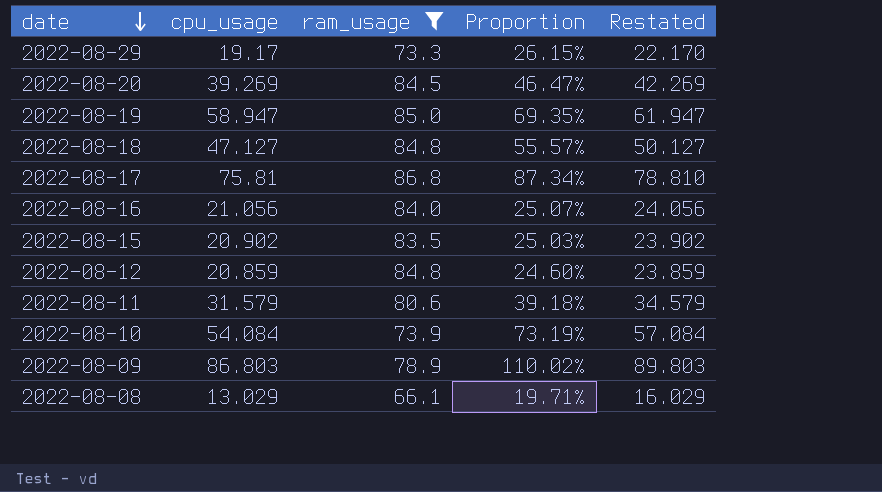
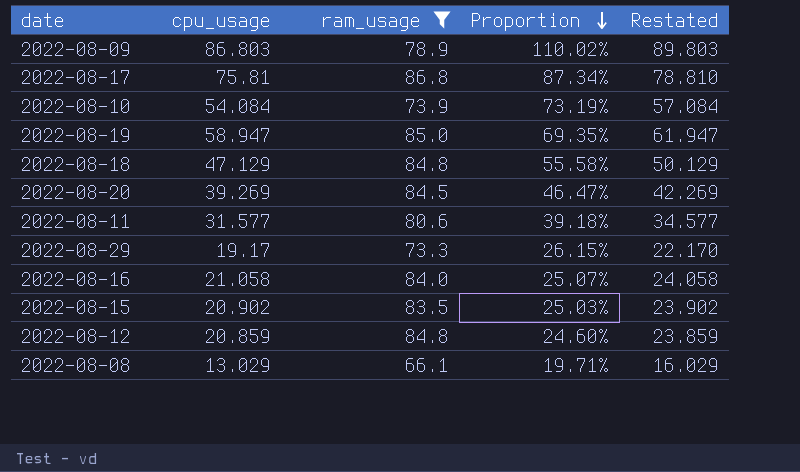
row order: date descending -> Proportion descending
2022-08-18 | cpu_usage: 47.127 -> 47.129
2022-08-18 | Proportion: 55.57% -> 55.58%
2022-08-18 | Restated: 50.127 -> 50.129
2022-08-11 | cpu_usage: 31.579 -> 31.577
2022-08-11 | Restated: 34.579 -> 34.577
2022-08-16 | cpu_usage: 21.056 -> 21.058
2022-08-16 | Restated: 24.056 -> 24.058

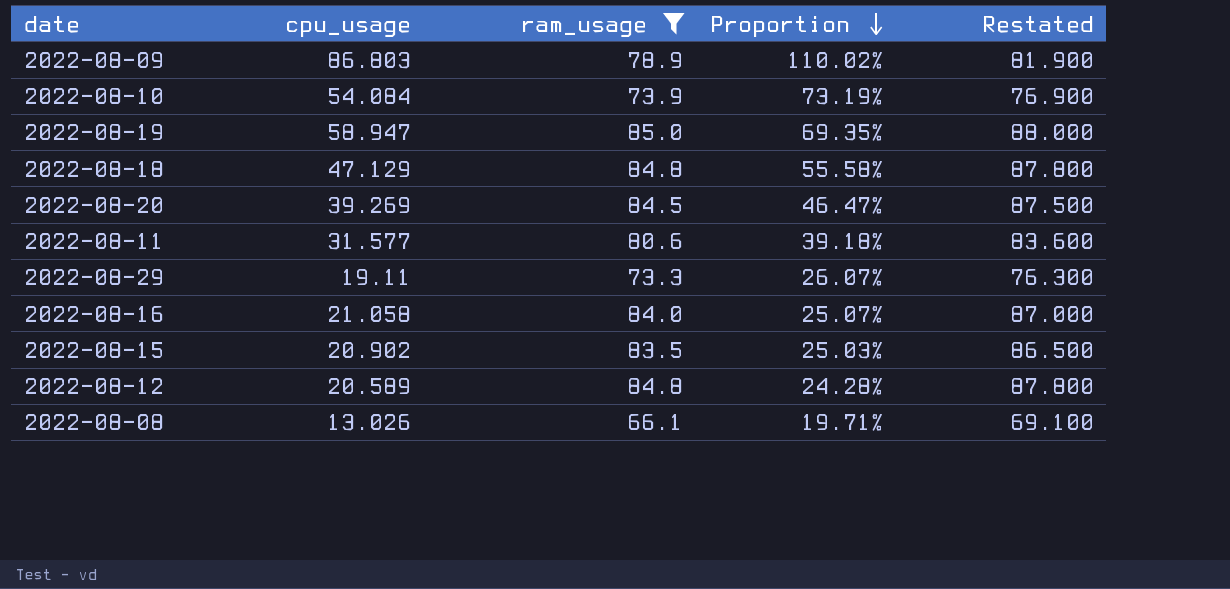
column Restated | formula: [cpu_usage] + 3 -> [ram_usage] + 3
row 2022-08-17: 75.81 | 86.8 | 87.34% | 78.810 -> none
2022-08-29 | cpu_usage: 19.17 -> 19.11
2022-08-29 | Proportion: 26.15% -> 26.07%
2022-08-12 | cpu_usage: 20.859 -> 20.589
2022-08-12 | Proportion: 24.60% -> 24.28%
2022-08-08 | cpu_usage: 13.029 -> 13.026

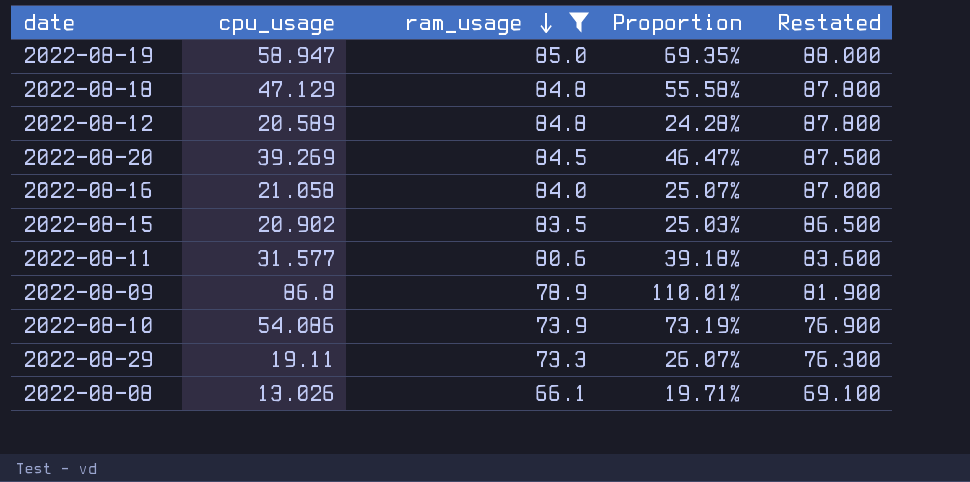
row order: Proportion descending -> ram_usage descending
2022-08-09 | cpu_usage: 86.803 -> 86.8
2022-08-09 | Proportion: 110.02% -> 110.01%
2022-08-10 | cpu_usage: 54.084 -> 54.086

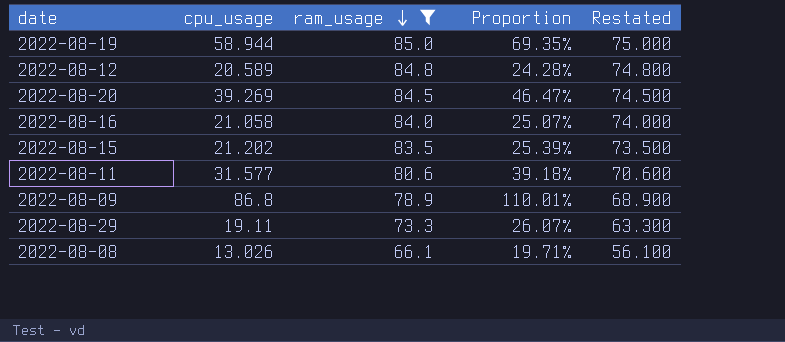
column Restated | formula: [ram_usage] + 3 -> [ram_usage] - 10
row 2022-08-18: 47.129 | 84.8 | 55.58% | 87.800 -> none
row 2022-08-10: 54.086 | 73.9 | 73.19% | 76.900 -> none
2022-08-19 | cpu_usage: 58.947 -> 58.944
2022-08-15 | cpu_usage: 20.902 -> 21.202
2022-08-15 | Proportion: 25.03% -> 25.39%

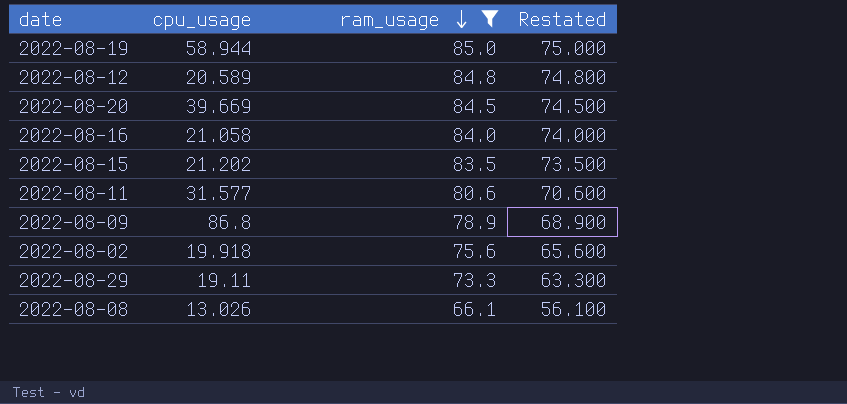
column Proportion | formula: [cpu_usage] / [ram_usage] -> none
2022-08-20 | cpu_usage: 39.269 -> 39.669
row 2022-08-02: none -> 19.918 | 75.6 | 65.600

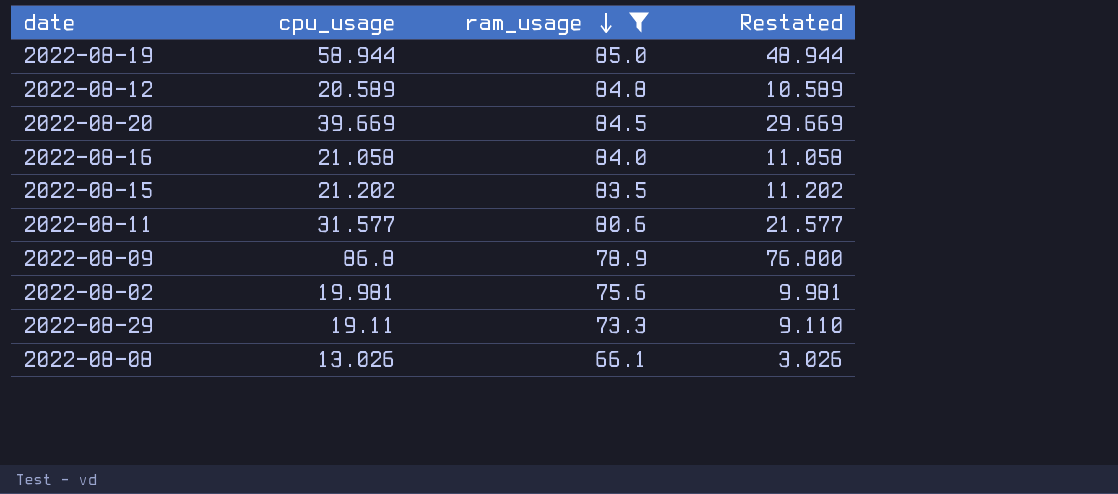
column Restated | formula: [ram_usage] - 10 -> [cpu_usage] - 10
2022-08-02 | cpu_usage: 19.918 -> 19.981

